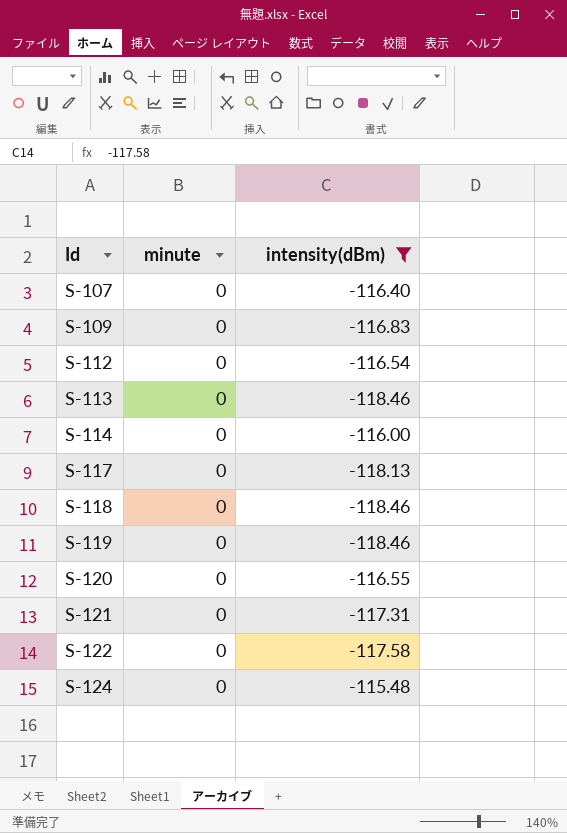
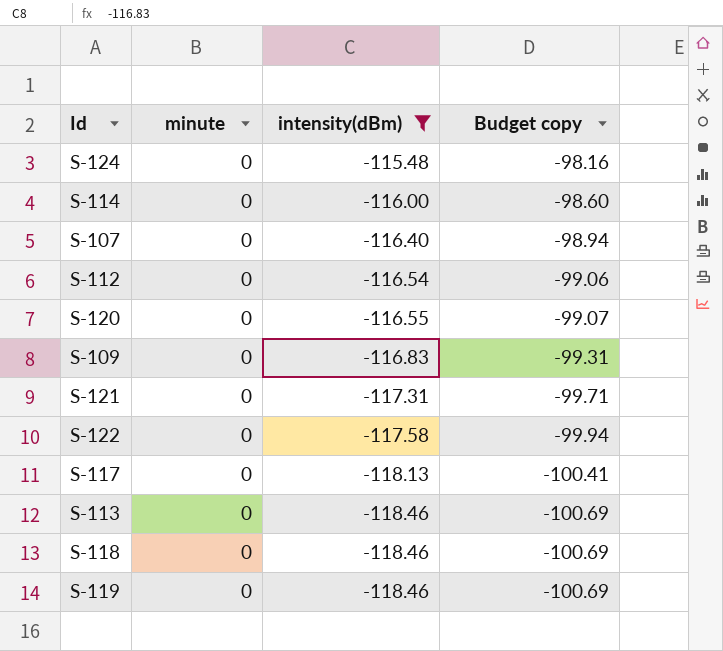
row order: Id ascending -> intensity(dBm) descending
column Budget copy | formula: none -> [intensity(dBm)] * 0.85

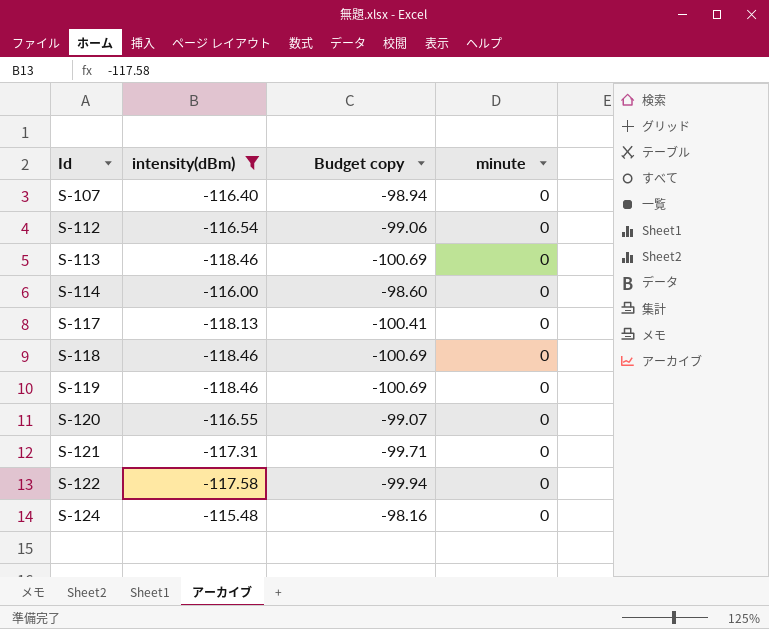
row order: intensity(dBm) descending -> Id ascending
column minute | position: 2 -> 4
row S-109: 0 | -116.83 | -99.31 -> none

